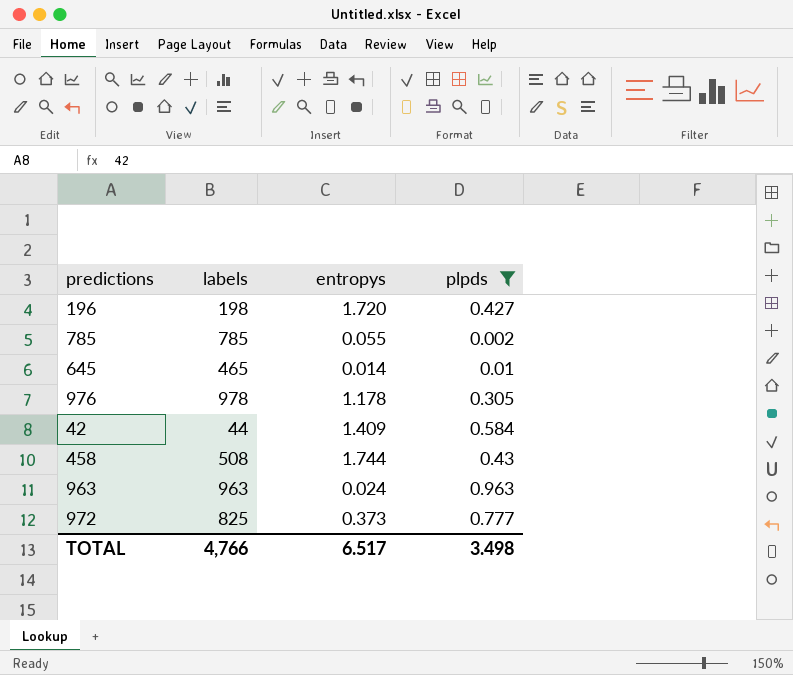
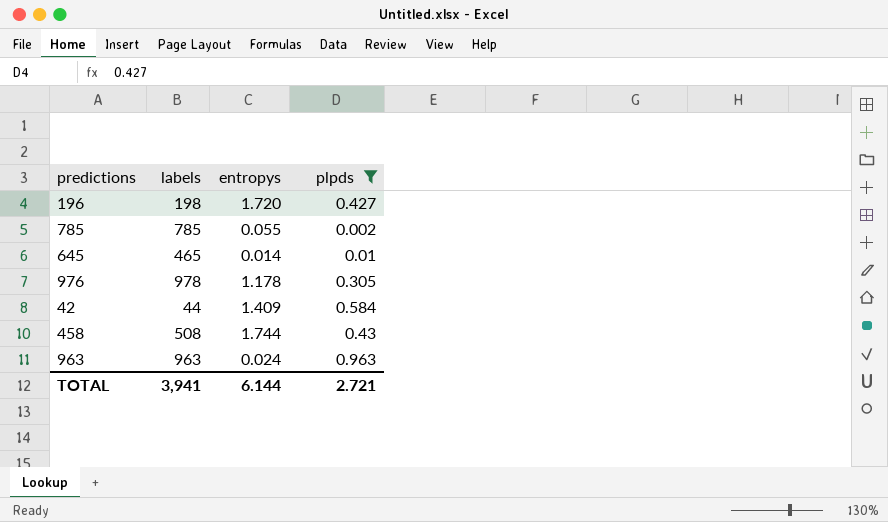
row 972: 825 | 0.373 | 0.777 -> none
TOTAL | labels: 4,766 -> 3,941
TOTAL | entropys: 6.517 -> 6.144
TOTAL | plpds: 3.498 -> 2.721

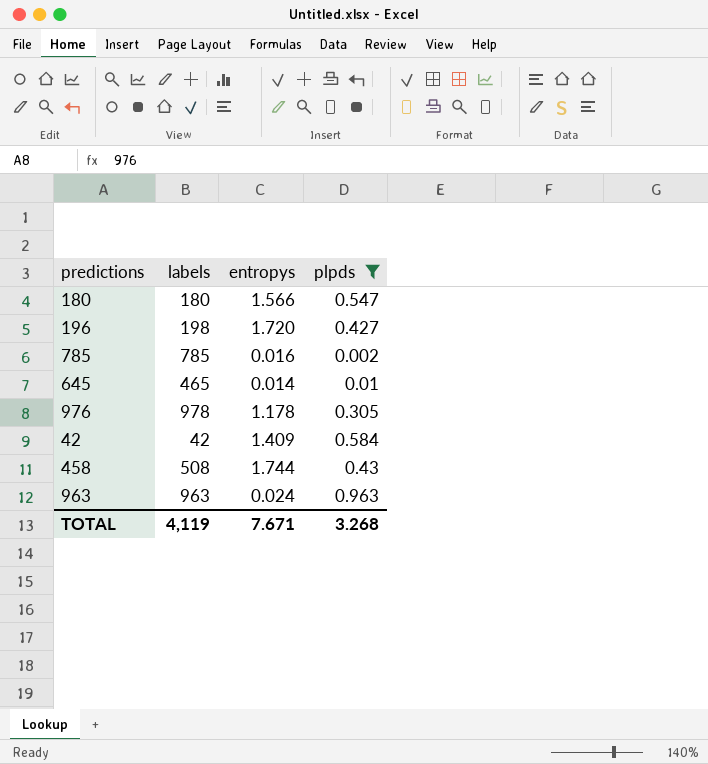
row 180: none -> 180 | 1.566 | 0.547
785 | entropys: 0.055 -> 0.016
42 | labels: 44 -> 42
TOTAL | labels: 3,941 -> 4,119
TOTAL | entropys: 6.144 -> 7.671
TOTAL | plpds: 2.721 -> 3.268

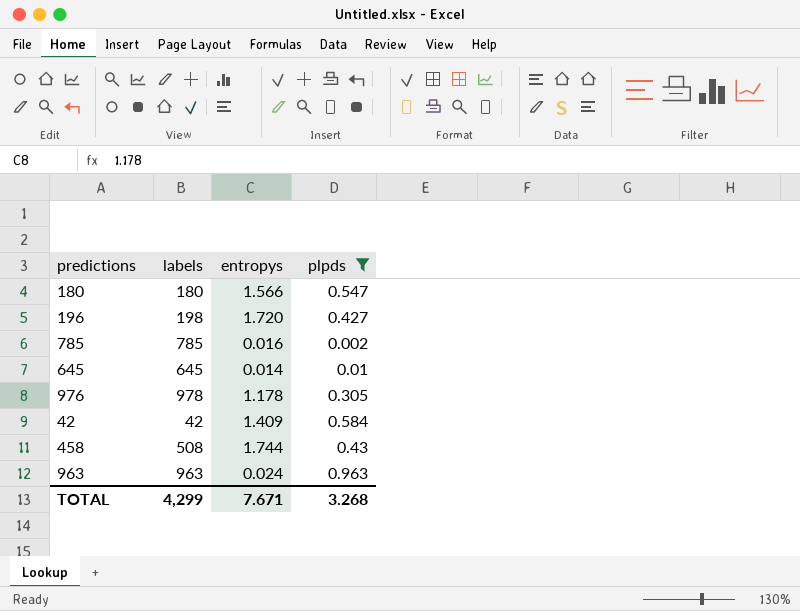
645 | labels: 465 -> 645
TOTAL | labels: 4,119 -> 4,299

